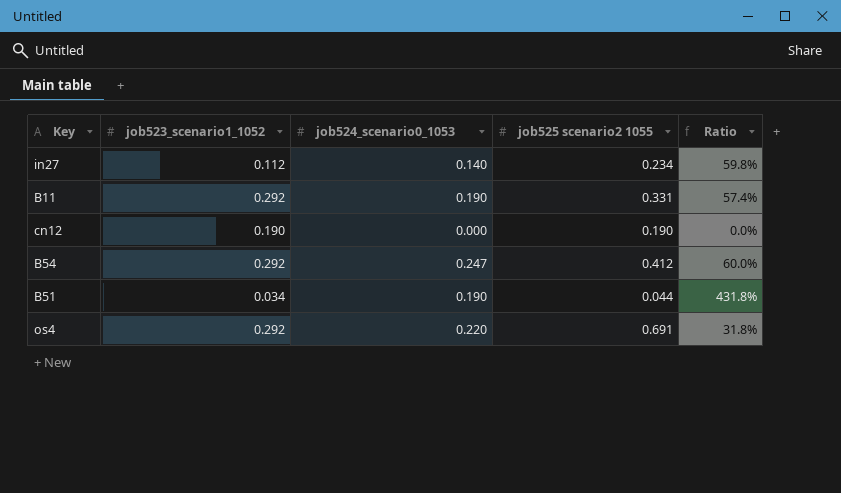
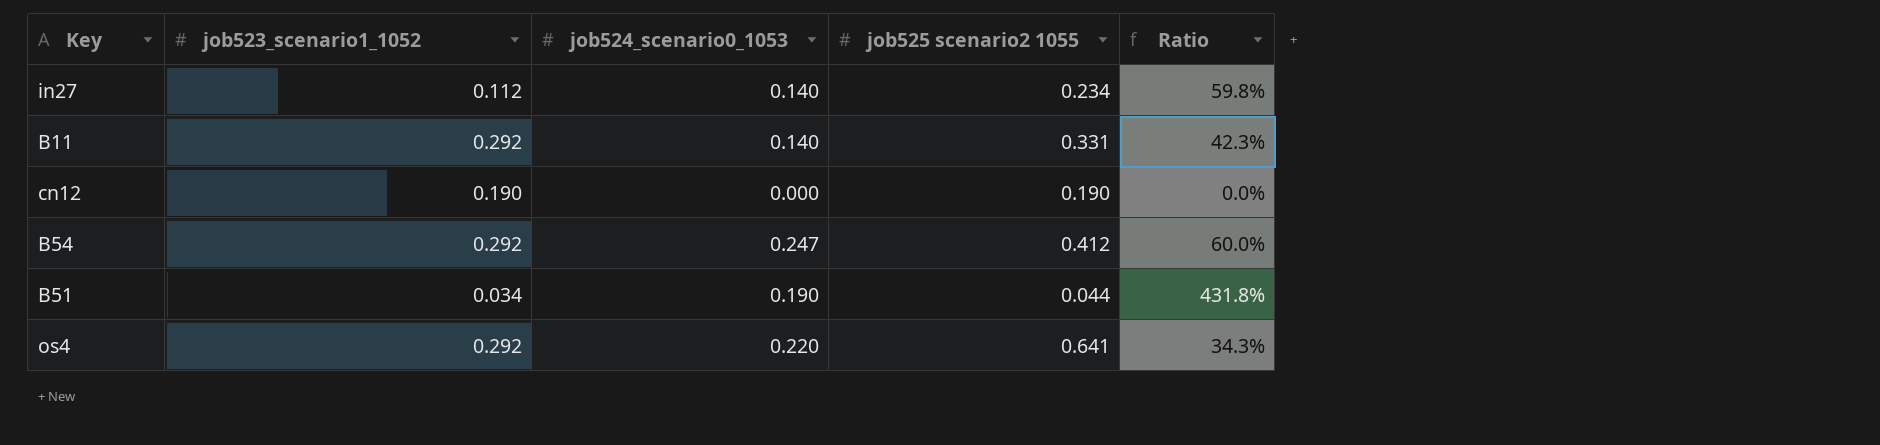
B11 | job524_scenario0_1053: 0.190 -> 0.140
B11 | Ratio: 57.4% -> 42.3%
os4 | job525 scenario2 1055: 0.691 -> 0.641
os4 | Ratio: 31.8% -> 34.3%

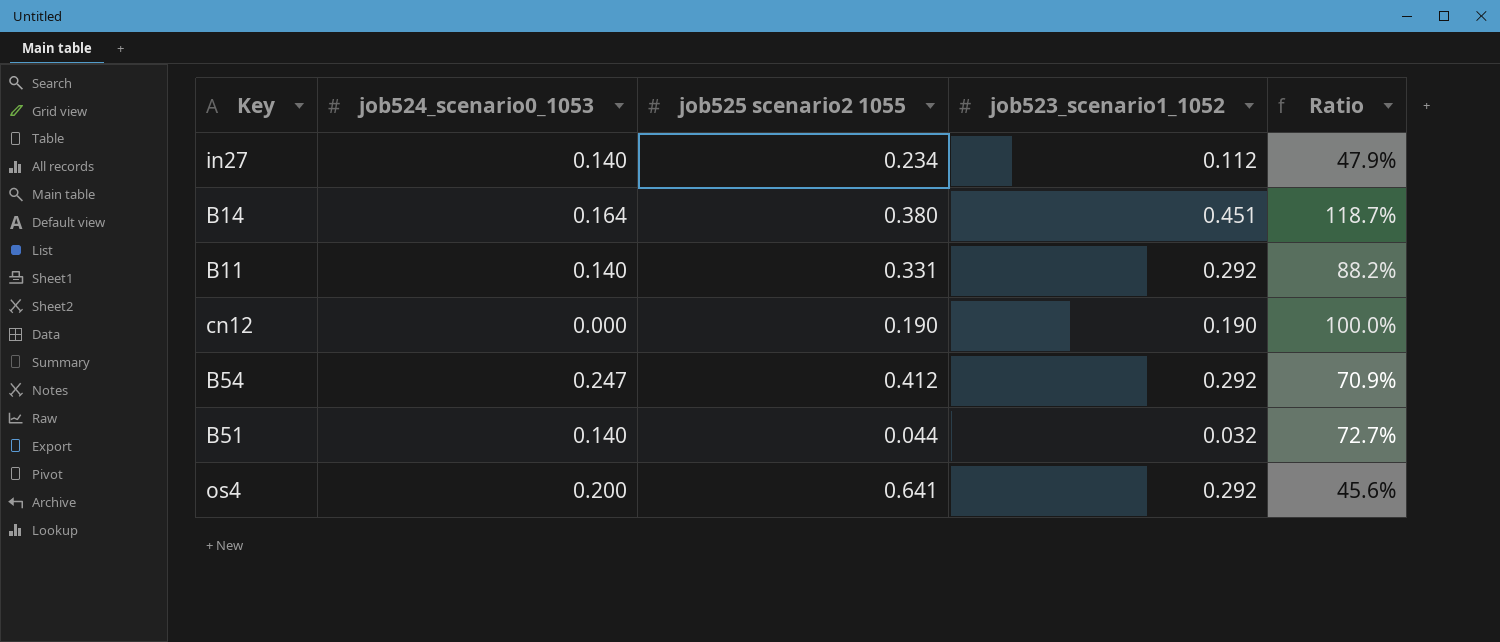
column job523_scenario1_1052 | position: 2 -> 4
column Ratio | formula: [job524_scenario0_1053] / [job525 scenario2 1055] -> [job523_scenario1_1052] / [job525 scenario2 1055]
row B14: none -> 0.164 | 0.380 | 0.451 | 118.7%
B51 | job524_scenario0_1053: 0.190 -> 0.140
B51 | job523_scenario1_1052: 0.034 -> 0.032
os4 | job524_scenario0_1053: 0.220 -> 0.200

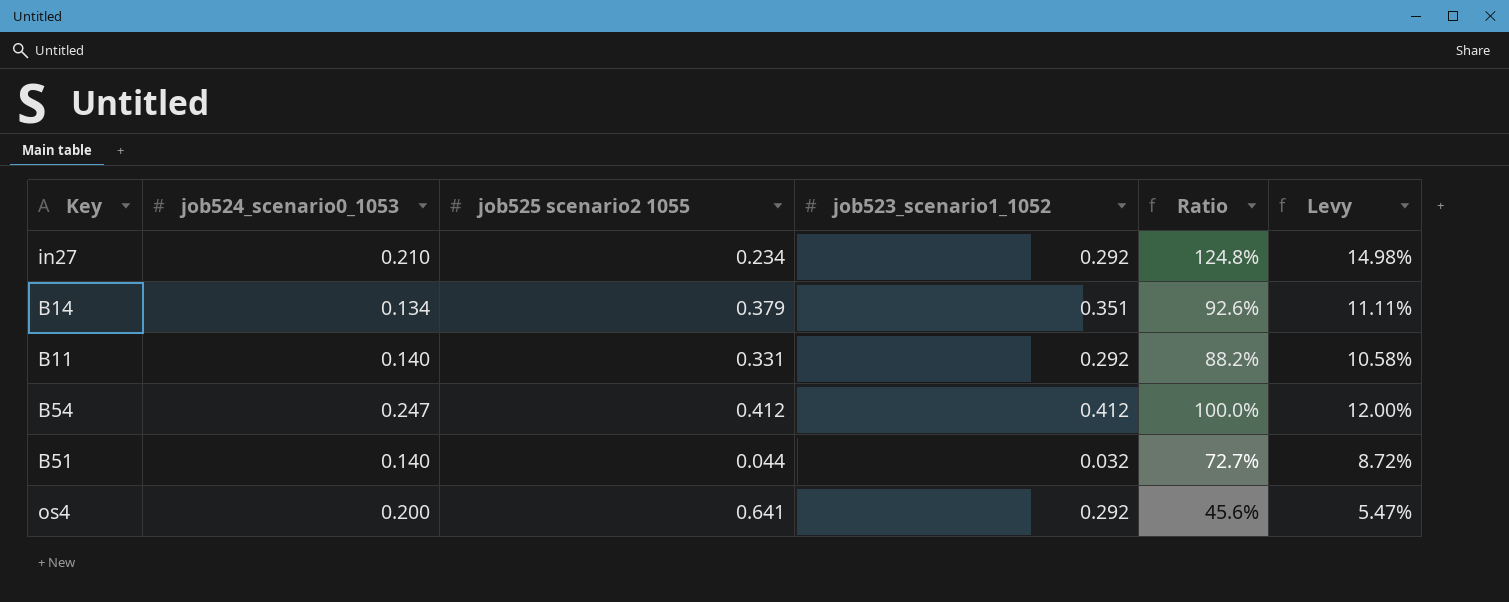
column Levy | formula: none -> [Ratio] * 0.12
row cn12: 0.000 | 0.190 | 0.190 | 100.0% -> none
in27 | job524_scenario0_1053: 0.140 -> 0.210
in27 | job523_scenario1_1052: 0.112 -> 0.292
in27 | Ratio: 47.9% -> 124.8%
B14 | job524_scenario0_1053: 0.164 -> 0.134
B14 | job525 scenario2 1055: 0.380 -> 0.379
B14 | job523_scenario1_1052: 0.451 -> 0.351
B14 | Ratio: 118.7% -> 92.6%
B54 | job523_scenario1_1052: 0.292 -> 0.412
B54 | Ratio: 70.9% -> 100.0%

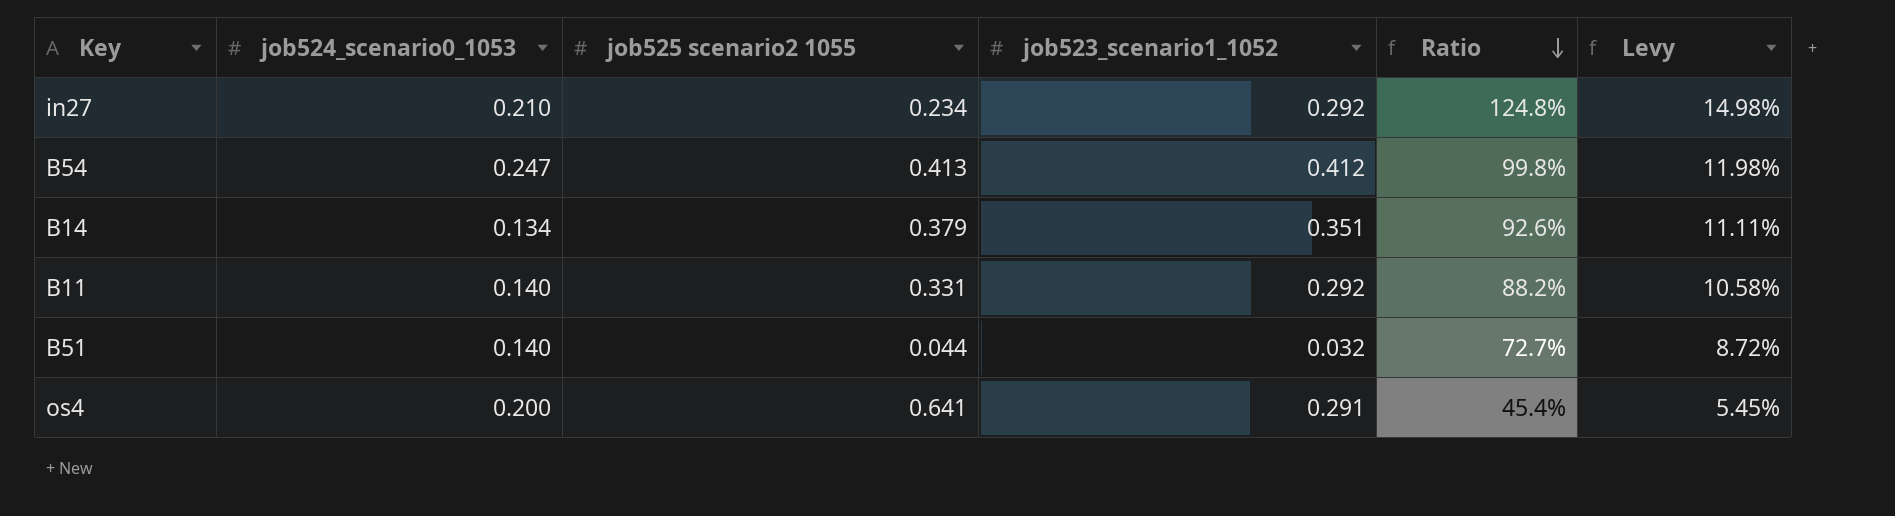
row order: none -> Ratio descending
B54 | job525 scenario2 1055: 0.412 -> 0.413
B54 | Ratio: 100.0% -> 99.8%
B54 | Levy: 12.00% -> 11.98%
os4 | job523_scenario1_1052: 0.292 -> 0.291
os4 | Ratio: 45.6% -> 45.4%
os4 | Levy: 5.47% -> 5.45%

